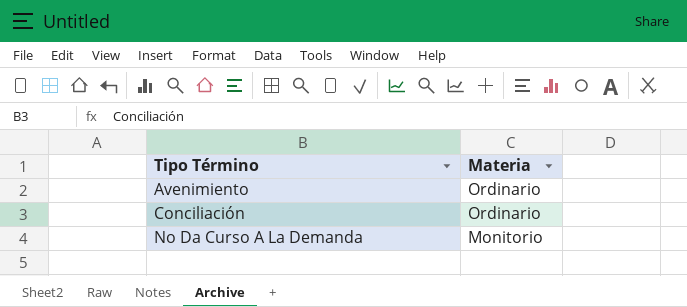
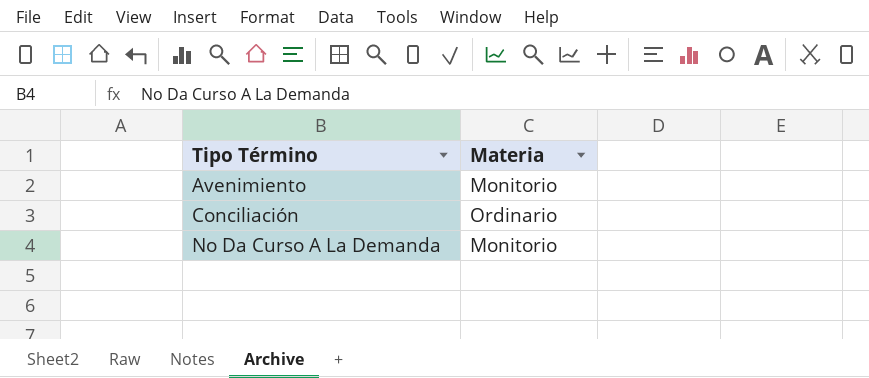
Avenimiento | Materia: Ordinario -> Monitorio

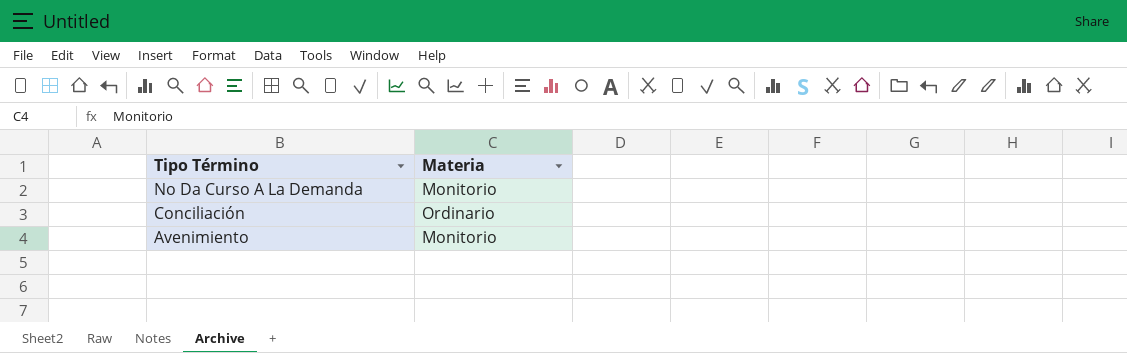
row order: Tipo Término ascending -> Tipo Término descending

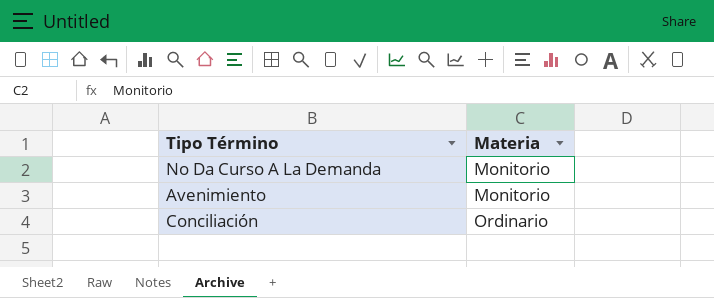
row order: Tipo Término descending -> Materia ascending

